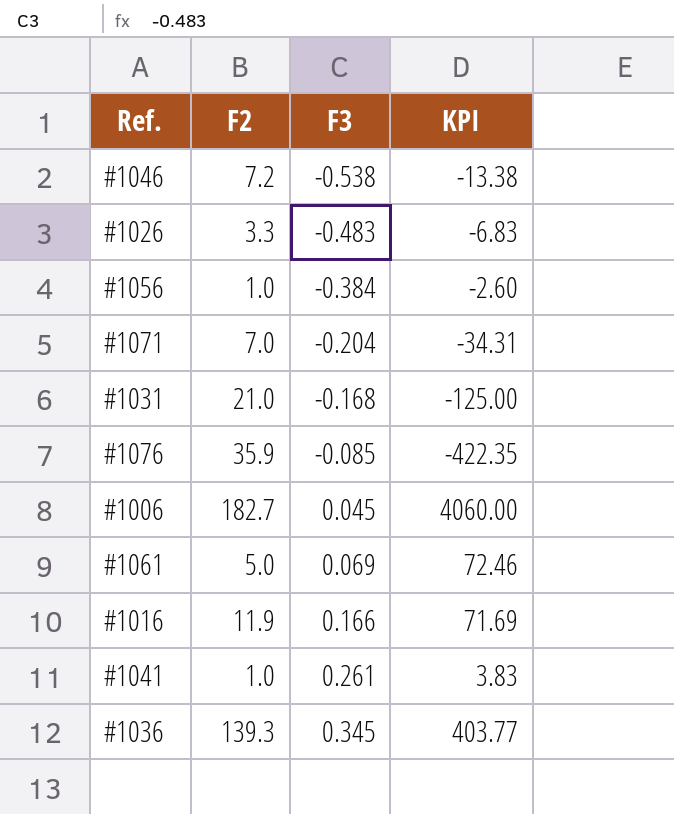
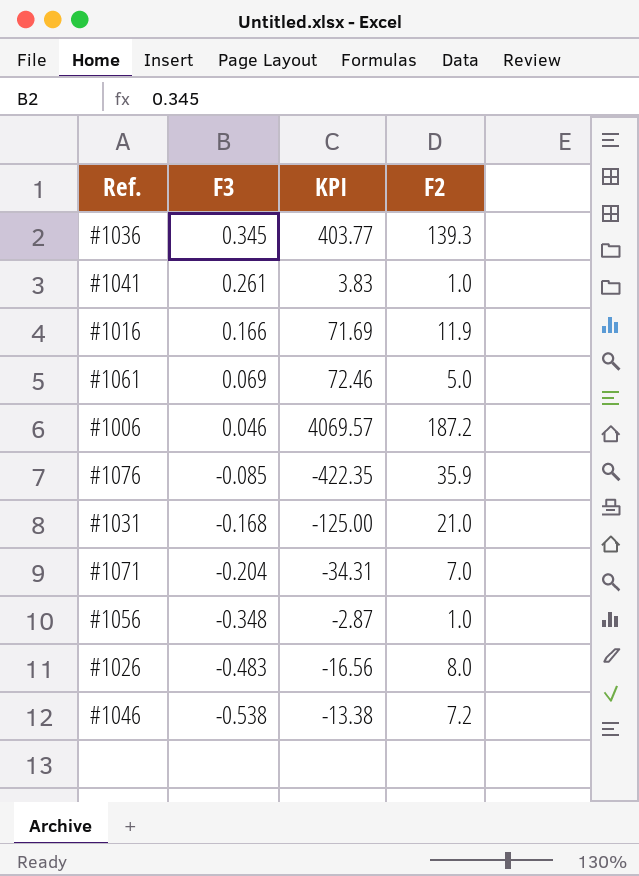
row order: F3 ascending -> F3 descending
column F2 | position: 2 -> 4
#1006 | F3: 0.045 -> 0.046
#1006 | KPI: 4060.00 -> 4069.57
#1006 | F2: 182.7 -> 187.2
#1056 | F3: -0.384 -> -0.348
#1056 | KPI: -2.60 -> -2.87
#1026 | KPI: -6.83 -> -16.56
#1026 | F2: 3.3 -> 8.0

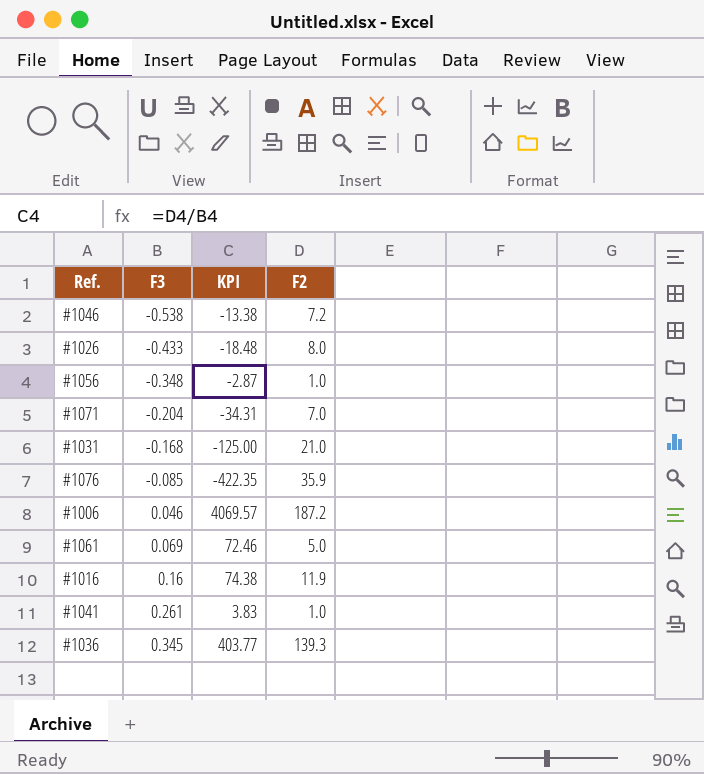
row order: F3 descending -> F3 ascending
#1026 | F3: -0.483 -> -0.433
#1026 | KPI: -16.56 -> -18.48
#1016 | F3: 0.166 -> 0.16
#1016 | KPI: 71.69 -> 74.38

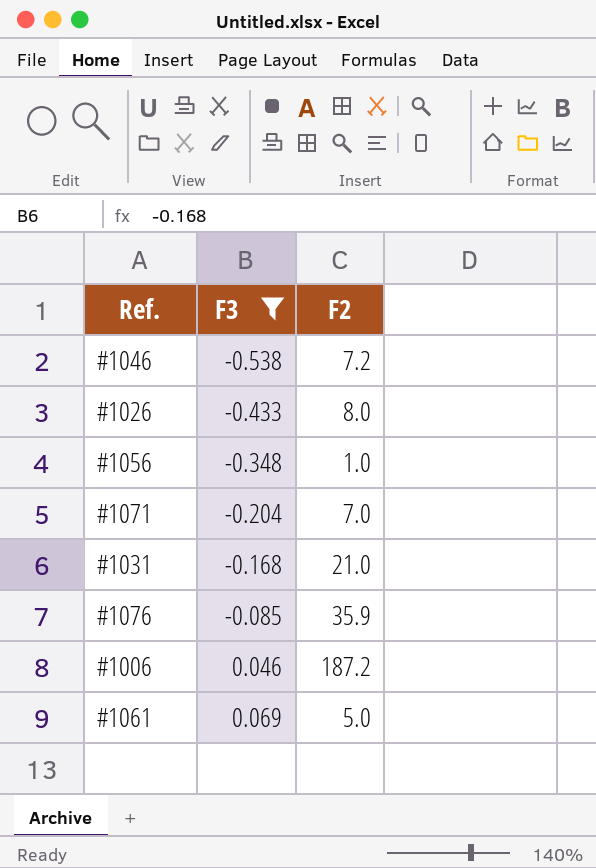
filter: none -> F3 <= 0.069
column KPI | formula: [F2] / [F3] -> none

